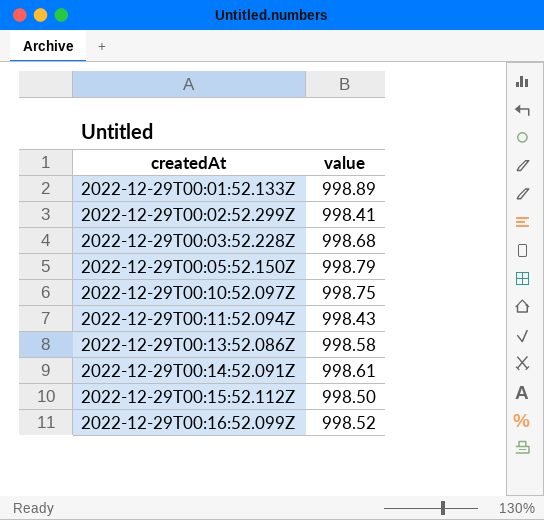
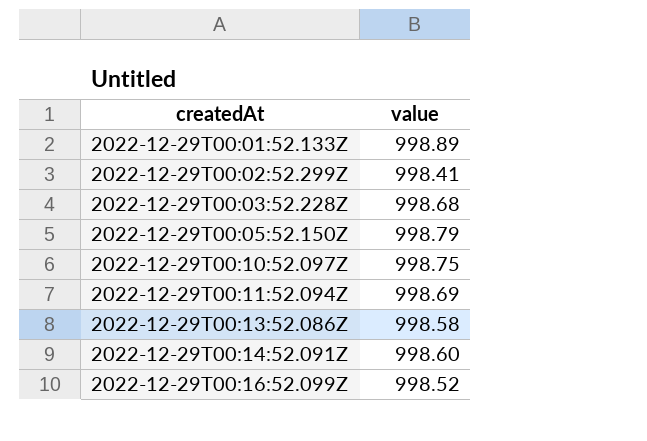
row 2022-12-29T00:15:52.112Z: 998.50 -> none
2022-12-29T00:11:52.094Z | value: 998.43 -> 998.69
2022-12-29T00:14:52.091Z | value: 998.61 -> 998.60

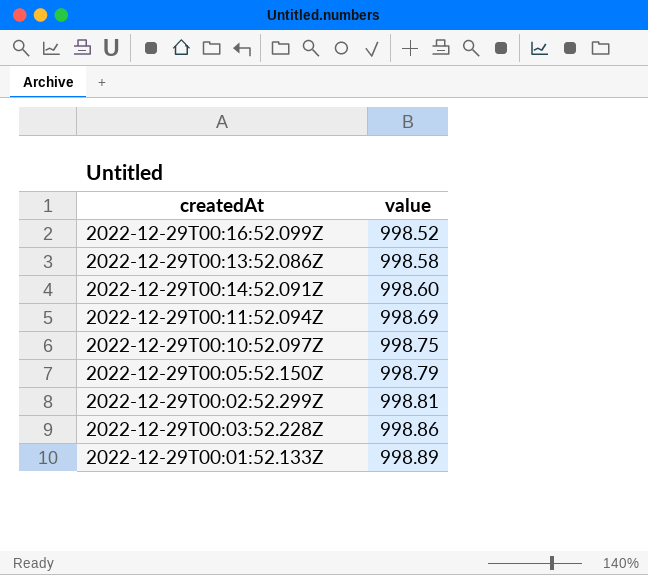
row order: createdAt ascending -> value ascending
2022-12-29T00:02:52.299Z | value: 998.41 -> 998.81
2022-12-29T00:03:52.228Z | value: 998.68 -> 998.86

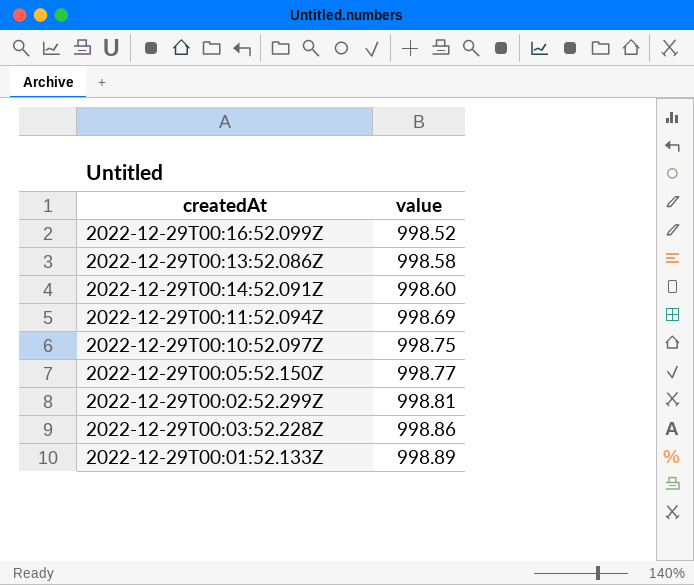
2022-12-29T00:05:52.150Z | value: 998.79 -> 998.77

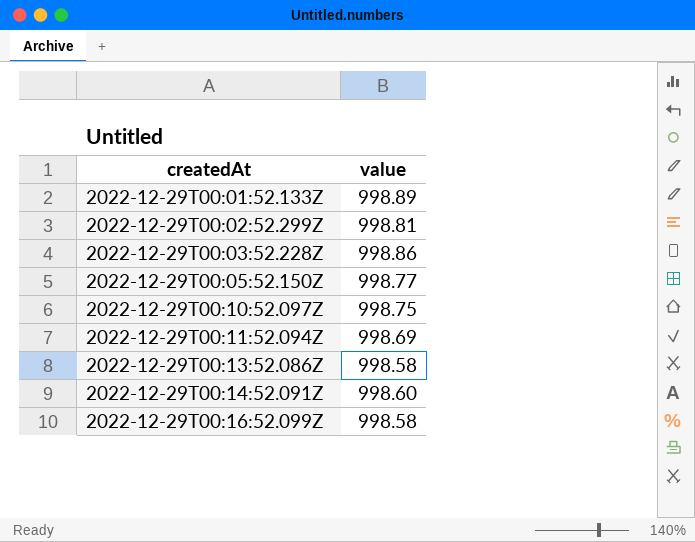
row order: value ascending -> createdAt ascending
2022-12-29T00:16:52.099Z | value: 998.52 -> 998.58

